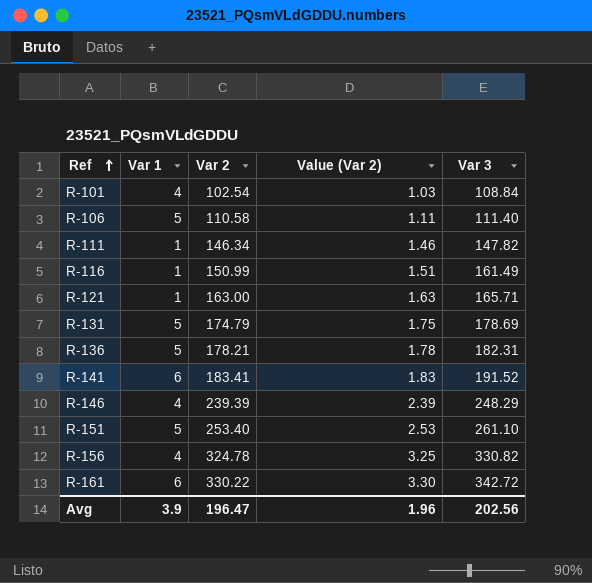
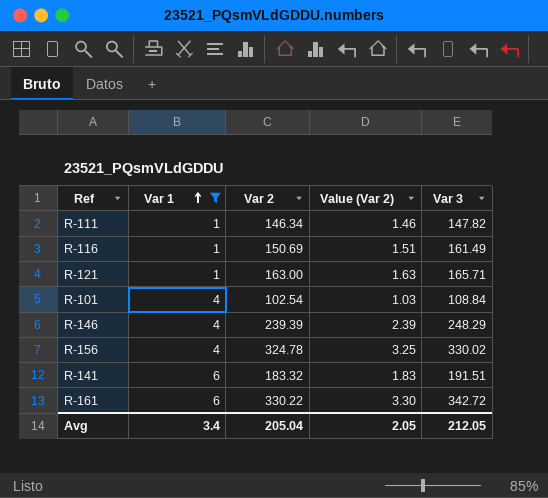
filter: none -> Var 1 != 5
row order: Ref ascending -> Var 1 ascending
R-116 | Var 2: 150.99 -> 150.69
R-156 | Var 3: 330.82 -> 330.02
R-141 | Var 2: 183.41 -> 183.32
R-141 | Var 3: 191.52 -> 191.51
Avg | Var 1: 3.9 -> 3.4
Avg | Var 2: 196.47 -> 205.04
Avg | Value (Var 2): 1.96 -> 2.05
Avg | Var 3: 202.56 -> 212.05

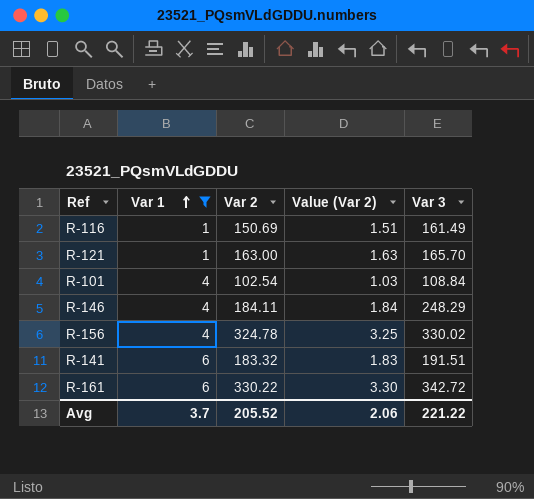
row R-111: 1 | 146.34 | 1.46 | 147.82 -> none
R-121 | Var 3: 165.71 -> 165.70
R-146 | Var 2: 239.39 -> 184.11
R-146 | Value (Var 2): 2.39 -> 1.84
Avg | Var 1: 3.4 -> 3.7
Avg | Var 2: 205.04 -> 205.52
Avg | Value (Var 2): 2.05 -> 2.06
Avg | Var 3: 212.05 -> 221.22

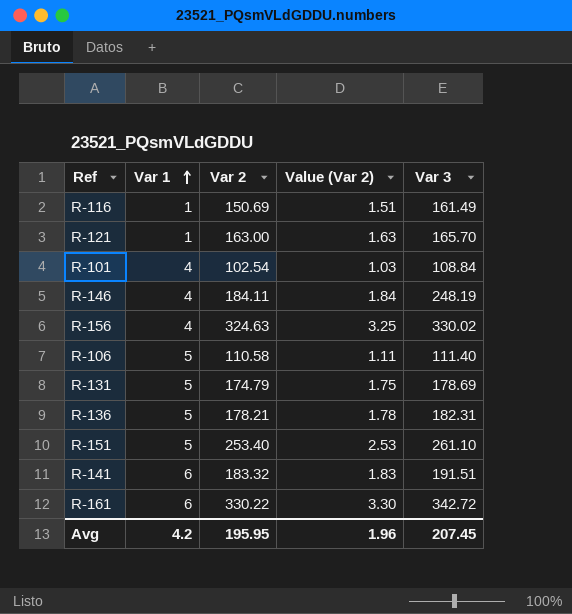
filter: Var 1 != 5 -> none
R-146 | Var 3: 248.29 -> 248.19
R-156 | Var 2: 324.78 -> 324.63
Avg | Var 1: 3.7 -> 4.2
Avg | Var 2: 205.52 -> 195.95
Avg | Value (Var 2): 2.06 -> 1.96
Avg | Var 3: 221.22 -> 207.45

